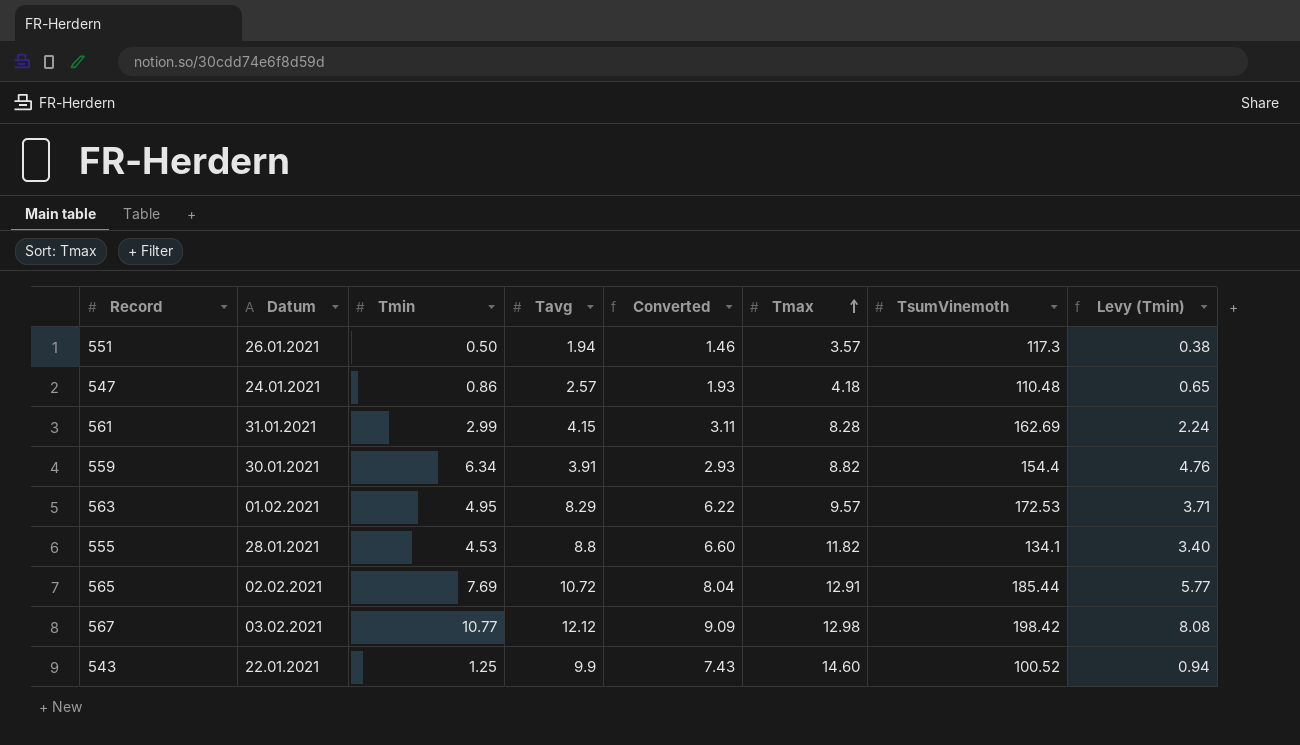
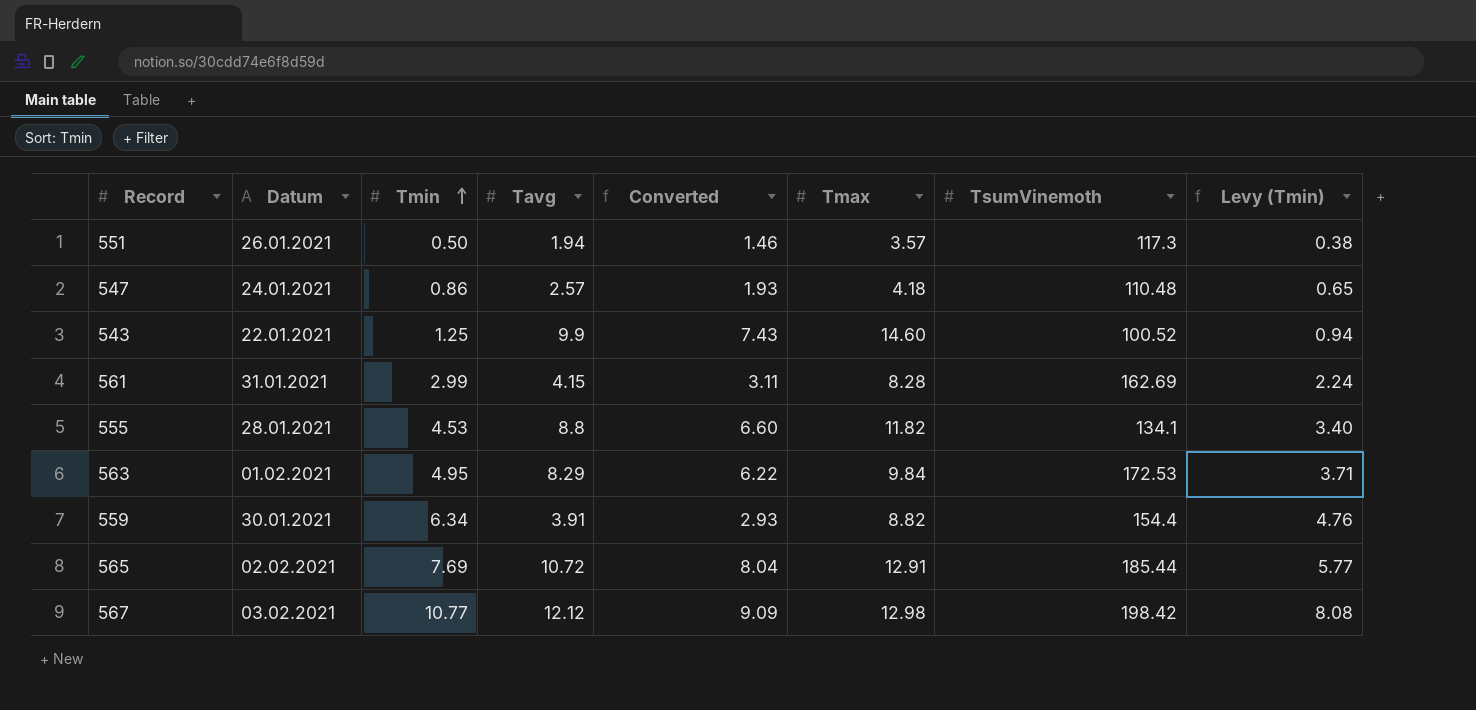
row order: Tmax ascending -> Tmin ascending
563 | Tmax: 9.57 -> 9.84

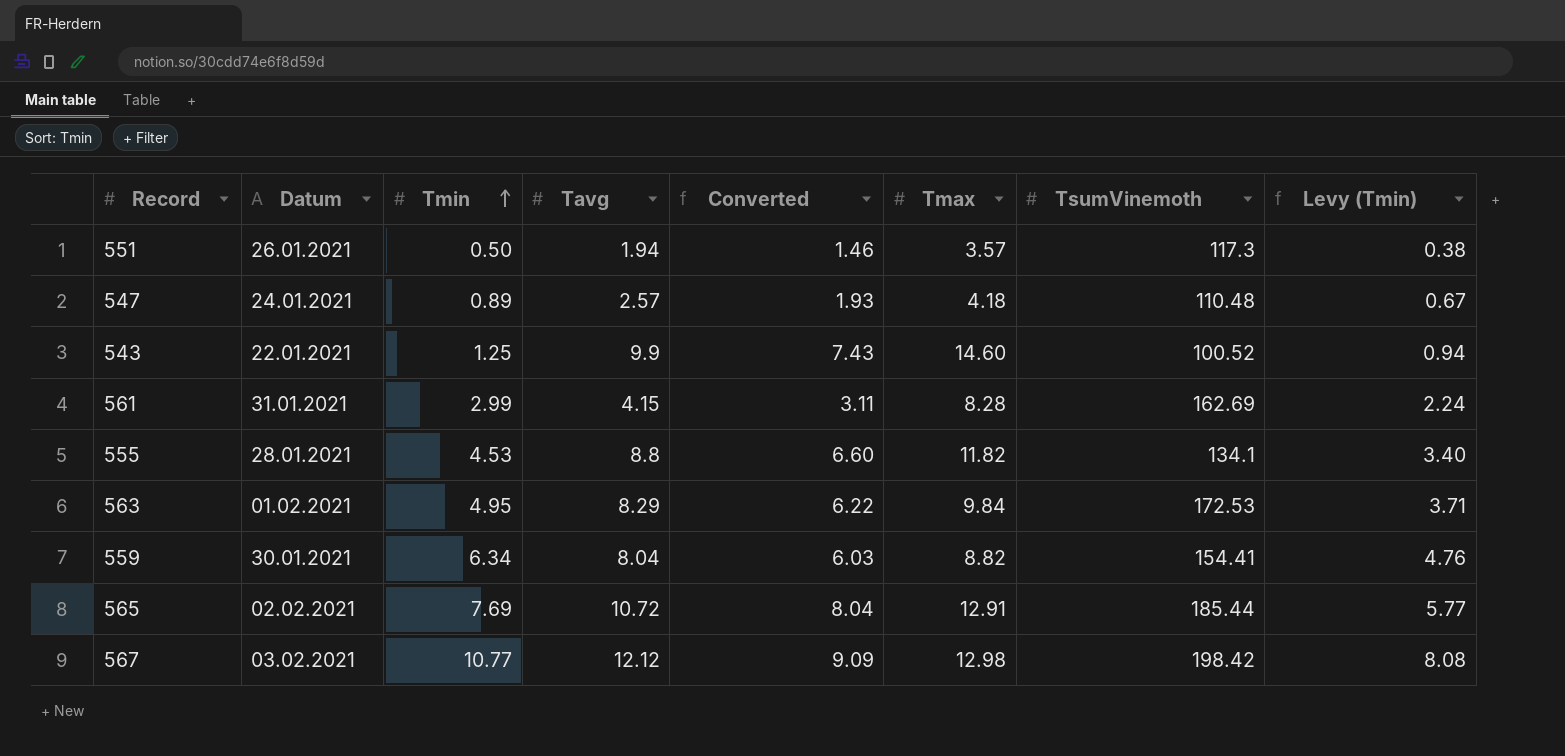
547 | Tmin: 0.86 -> 0.89
547 | Levy (Tmin): 0.65 -> 0.67
559 | Tavg: 3.91 -> 8.04
559 | Converted: 2.93 -> 6.03
559 | TsumVinemoth: 154.4 -> 154.41

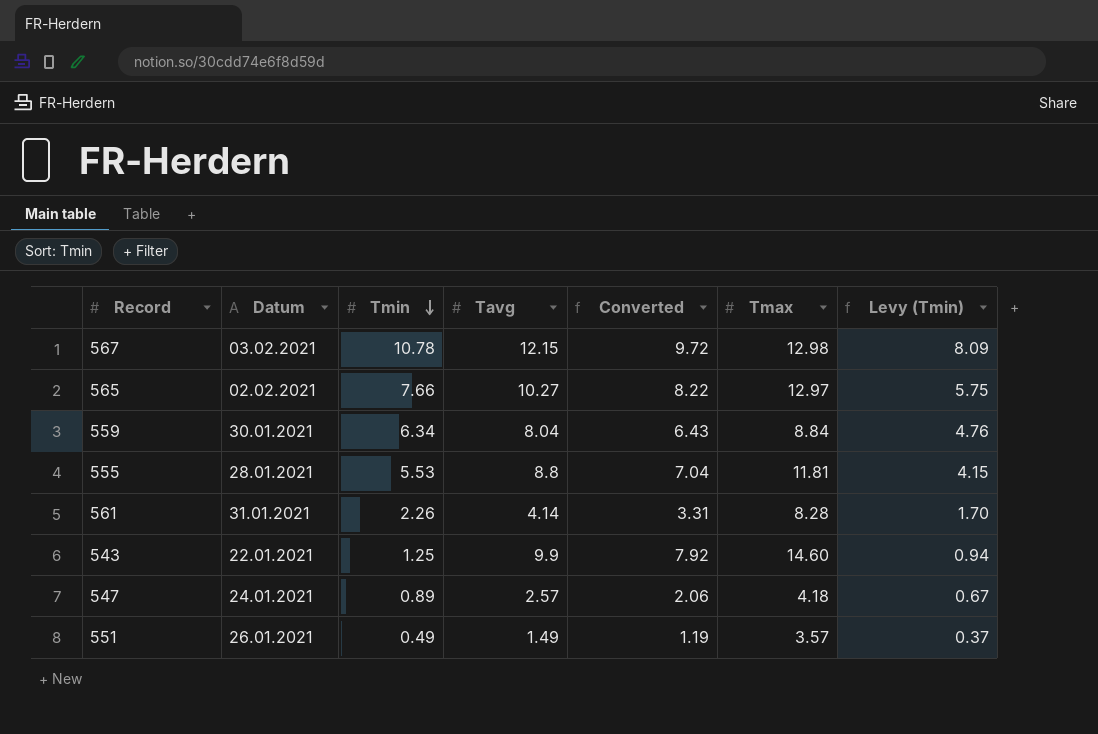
row order: Tmin ascending -> Tmin descending
column TsumVinemoth | position: 7 -> none
column Converted | formula: [Tavg] * 0.75 -> [Tavg] * 0.8
row 563: 01.02.2021 | 4.95 | 8.29 | 6.22 | 9.84 | 172.53 | 3.71 -> none
567 | Tmin: 10.77 -> 10.78
567 | Tavg: 12.12 -> 12.15
567 | Levy (Tmin): 8.08 -> 8.09
565 | Tmin: 7.69 -> 7.66
565 | Tavg: 10.72 -> 10.27
565 | Tmax: 12.91 -> 12.97
565 | Levy (Tmin): 5.77 -> 5.75
559 | Tmax: 8.82 -> 8.84
555 | Tmin: 4.53 -> 5.53
555 | Tmax: 11.82 -> 11.81
555 | Levy (Tmin): 3.40 -> 4.15
561 | Tmin: 2.99 -> 2.26
561 | Tavg: 4.15 -> 4.14
561 | Levy (Tmin): 2.24 -> 1.70
551 | Tmin: 0.50 -> 0.49
551 | Tavg: 1.94 -> 1.49
551 | Levy (Tmin): 0.38 -> 0.37

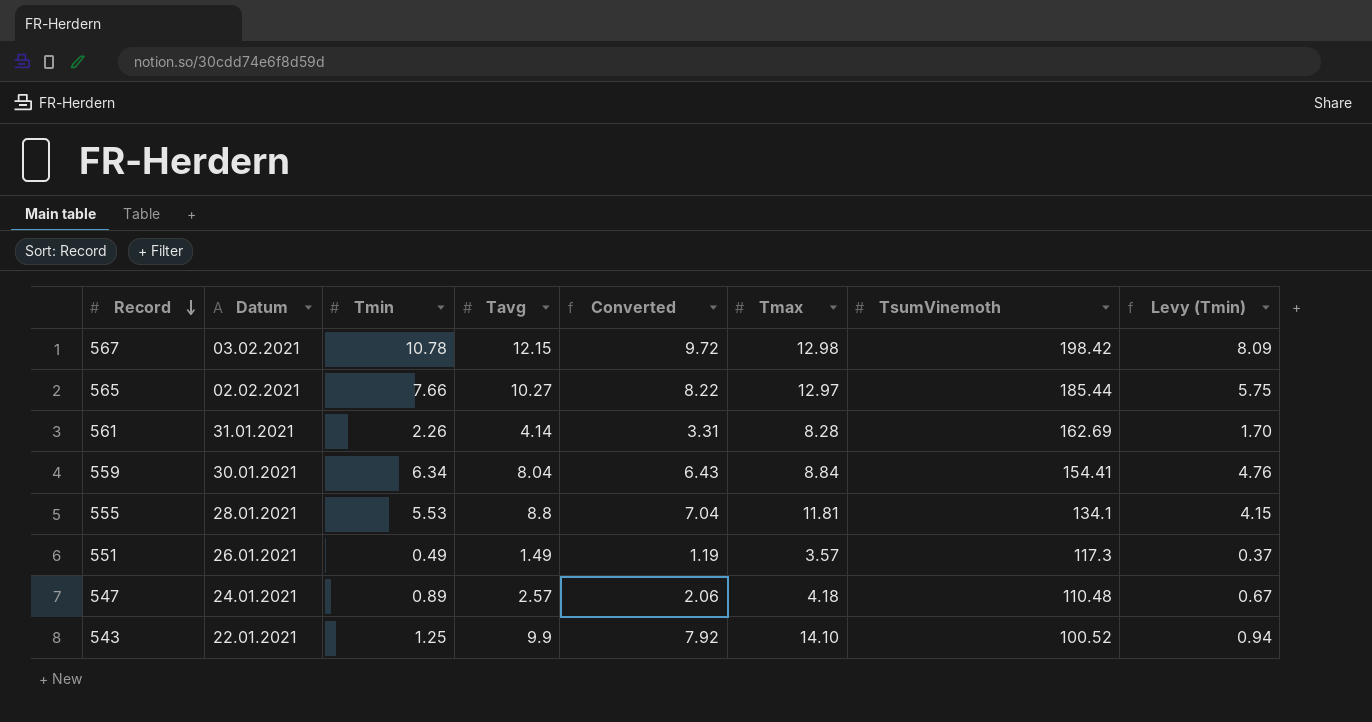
row order: Tmin descending -> Record descending
column TsumVinemoth | position: none -> 7
543 | Tmax: 14.60 -> 14.10

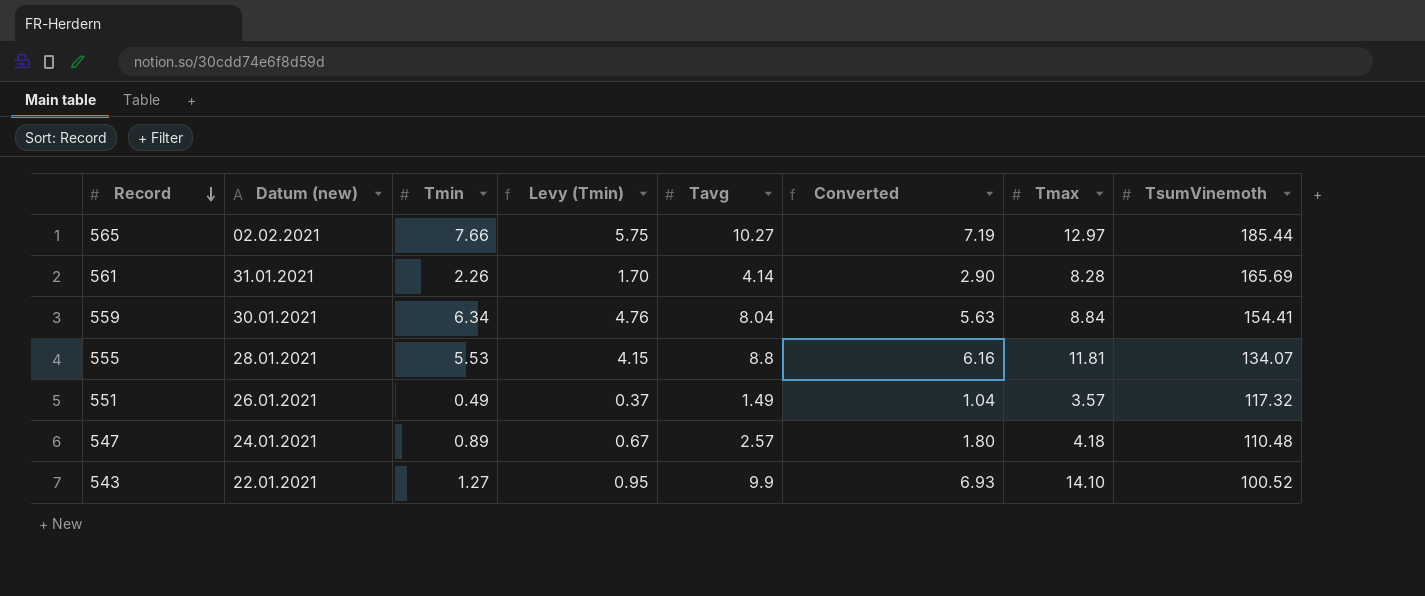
column name: Datum -> Datum (new)
column Levy (Tmin) | position: 8 -> 4
column Converted | formula: [Tavg] * 0.8 -> [Tavg] * 0.7
row 567: 03.02.2021 | 10.78 | 12.15 | 9.72 | 12.98 | 198.42 | 8.09 -> none
561 | TsumVinemoth: 162.69 -> 165.69
555 | TsumVinemoth: 134.1 -> 134.07
551 | TsumVinemoth: 117.3 -> 117.32
543 | Tmin: 1.25 -> 1.27
543 | Levy (Tmin): 0.94 -> 0.95

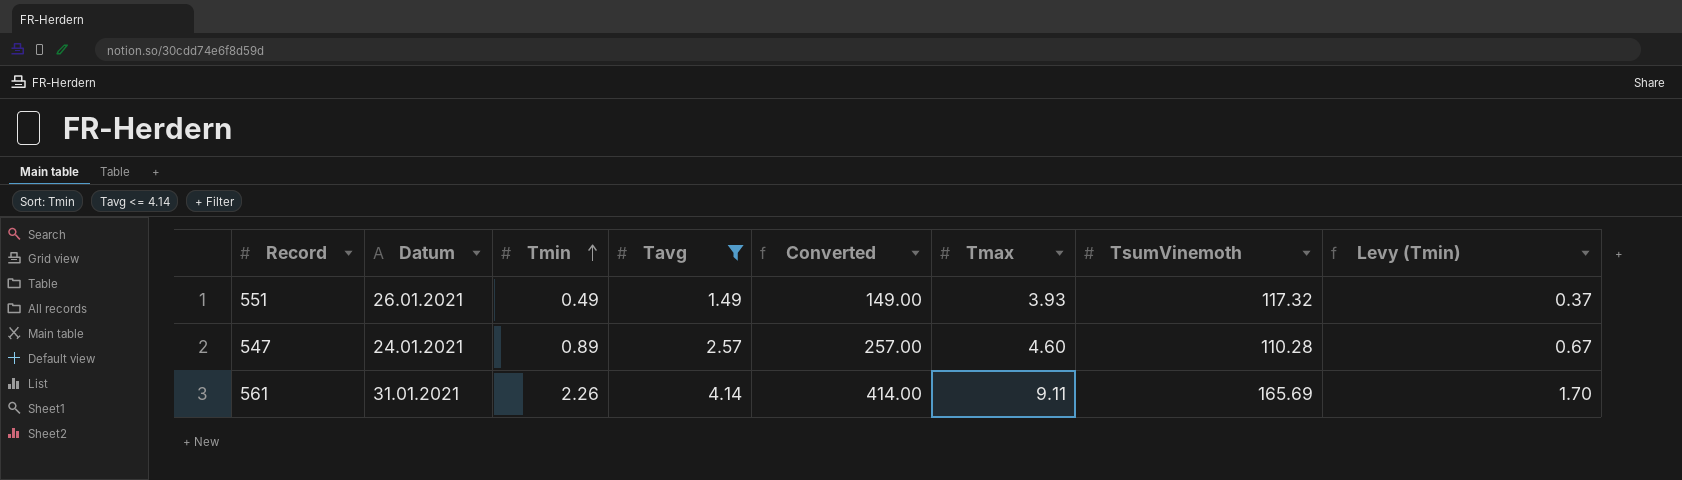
filter: none -> Tavg <= 4.14
row order: Record descending -> Tmin ascending
column name: Datum (new) -> Datum
column Converted | formula: [Tavg] * 0.7 -> [Tavg] * 100
column Levy (Tmin) | position: 4 -> 8
551 | Tmax: 3.57 -> 3.93
547 | Tmax: 4.18 -> 4.60
547 | TsumVinemoth: 110.48 -> 110.28
561 | Tmax: 8.28 -> 9.11

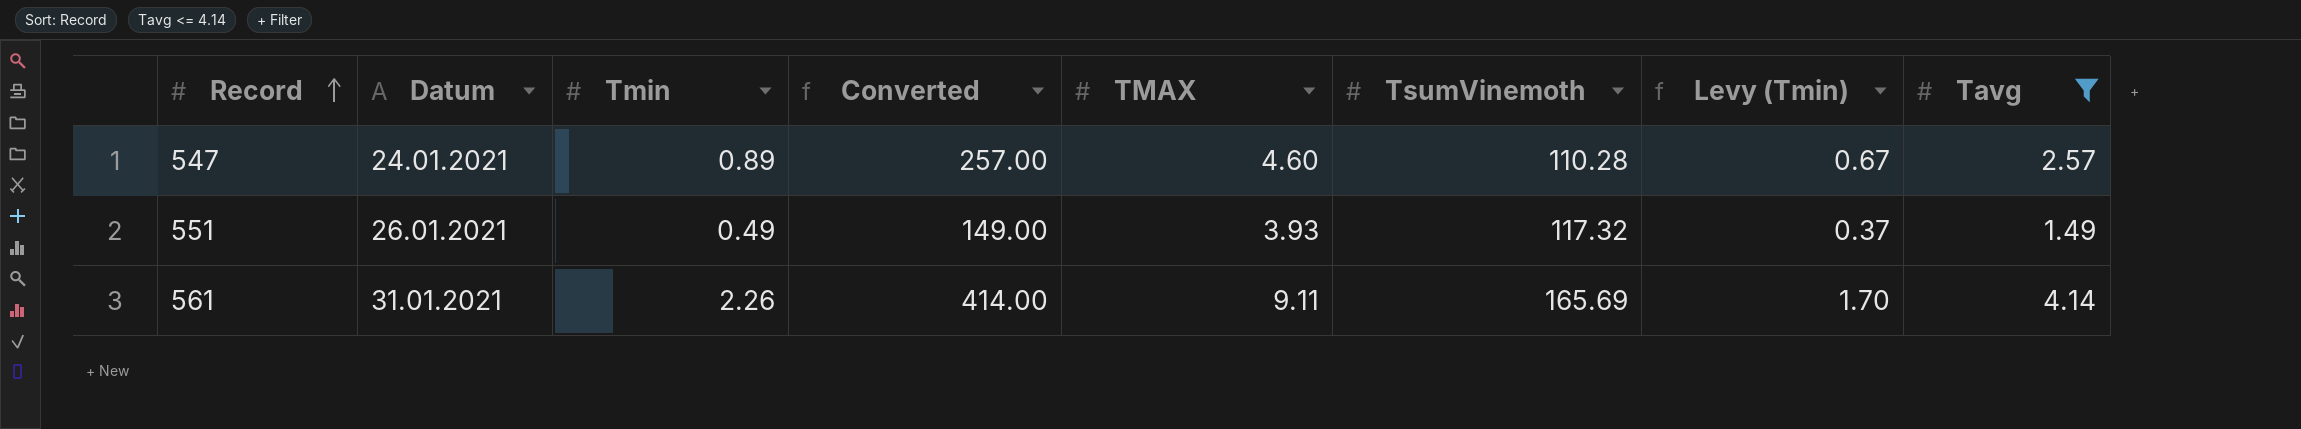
row order: Tmin ascending -> Record ascending
column name: Tmax -> TMAX
column Tavg | position: 4 -> 8

